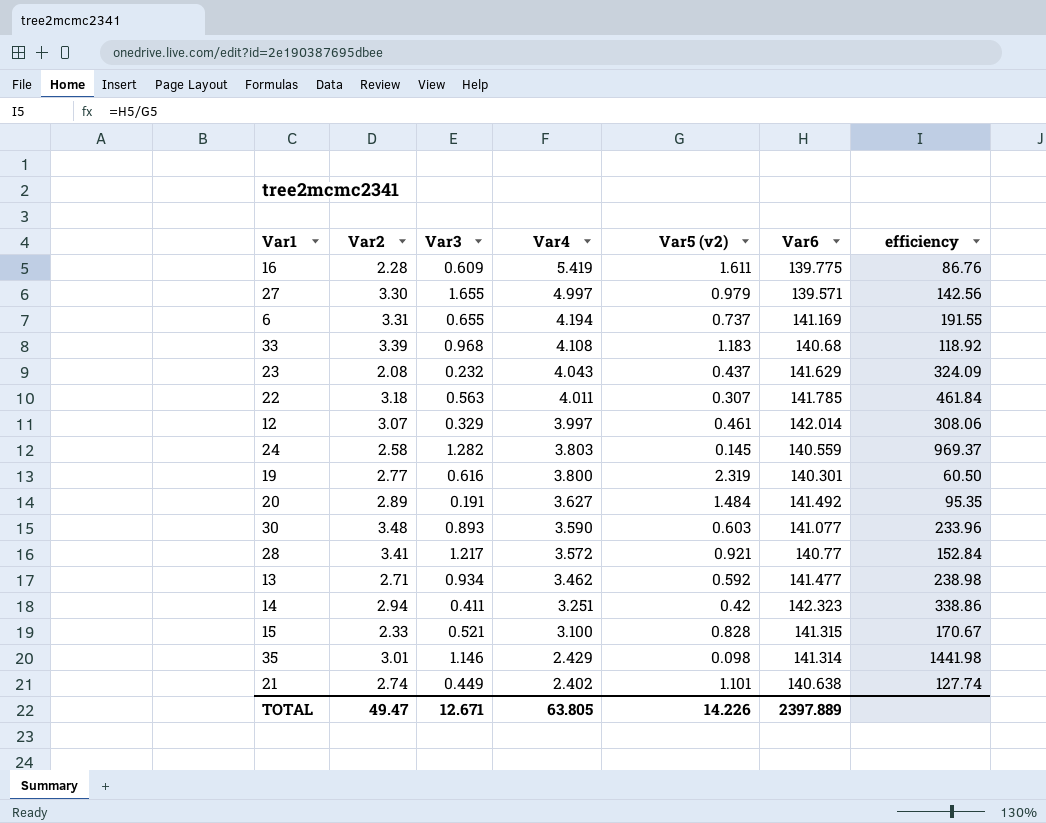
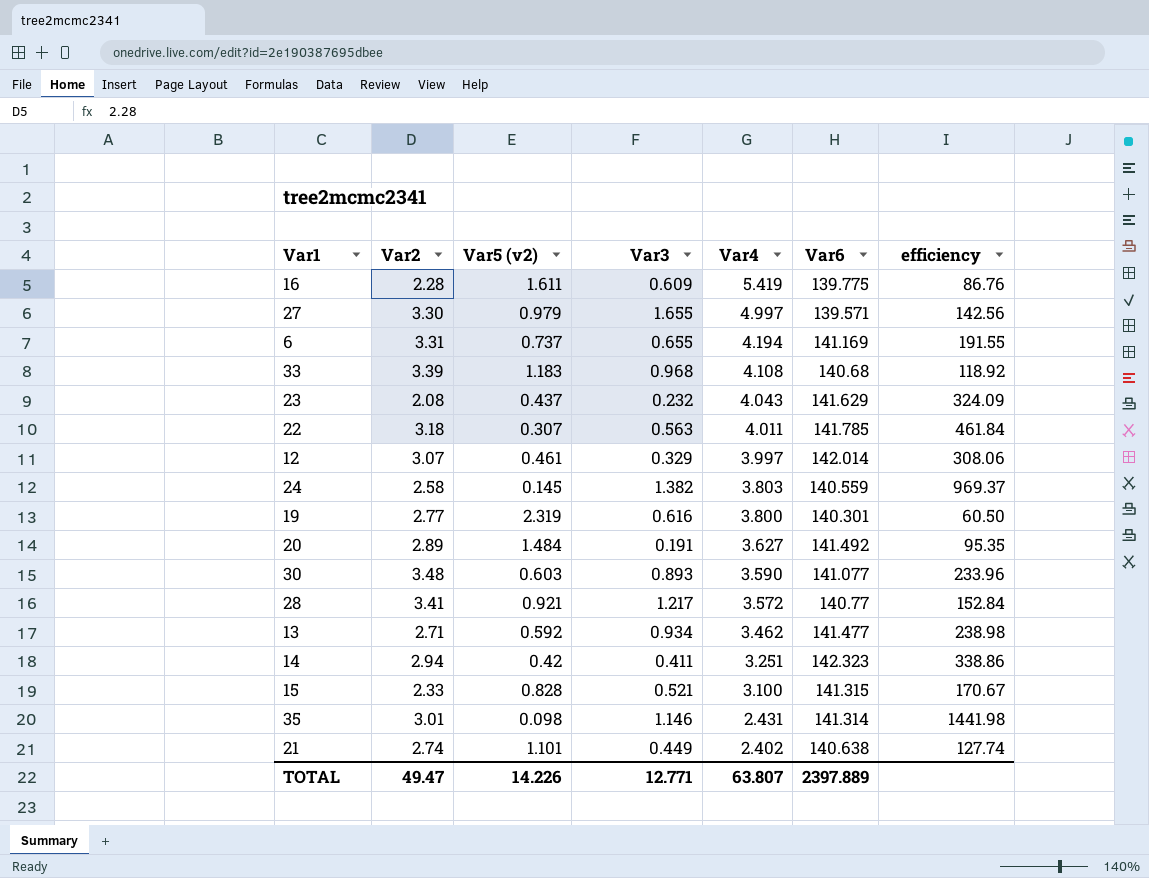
column Var5 (v2) | position: 5 -> 3
24 | Var3: 1.282 -> 1.382
35 | Var4: 2.429 -> 2.431
TOTAL | Var3: 12.671 -> 12.771
TOTAL | Var4: 63.805 -> 63.807

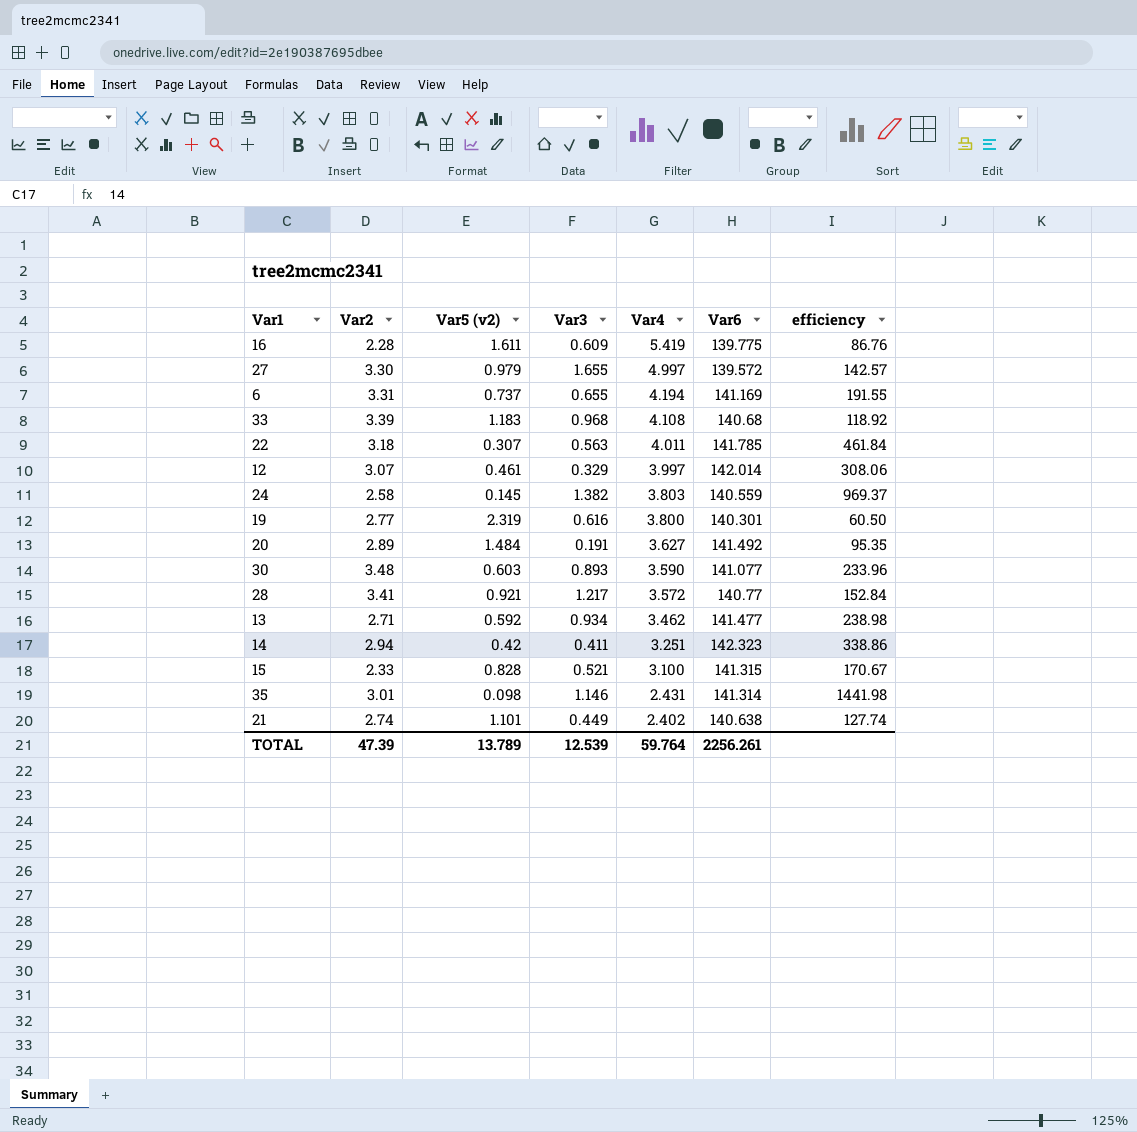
row 23: 2.08 | 0.437 | 0.232 | 4.043 | 141.629 | 324.09 -> none
27 | Var6: 139.571 -> 139.572
27 | efficiency: 142.56 -> 142.57
TOTAL | Var2: 49.47 -> 47.39
TOTAL | Var5 (v2): 14.226 -> 13.789
TOTAL | Var3: 12.771 -> 12.539
TOTAL | Var4: 63.807 -> 59.764
TOTAL | Var6: 2397.889 -> 2256.261

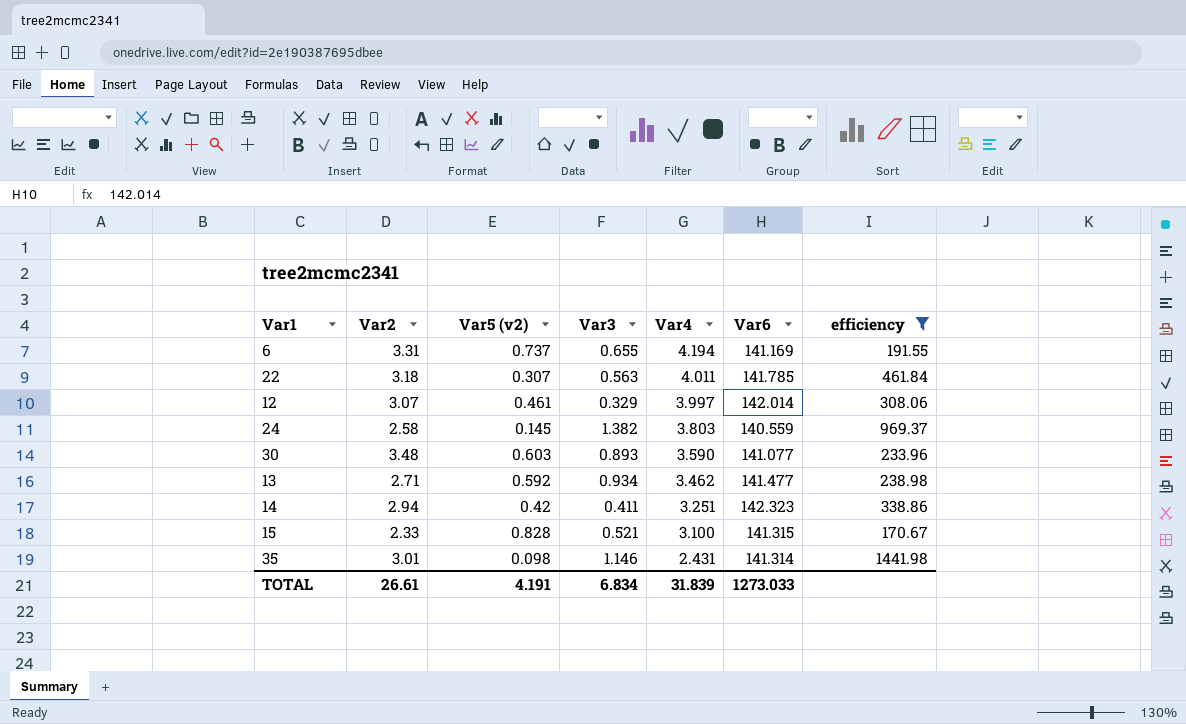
filter: none -> efficiency >= 170.67
TOTAL | Var2: 47.39 -> 26.61
TOTAL | Var5 (v2): 13.789 -> 4.191
TOTAL | Var3: 12.539 -> 6.834
TOTAL | Var4: 59.764 -> 31.839
TOTAL | Var6: 2256.261 -> 1273.033

